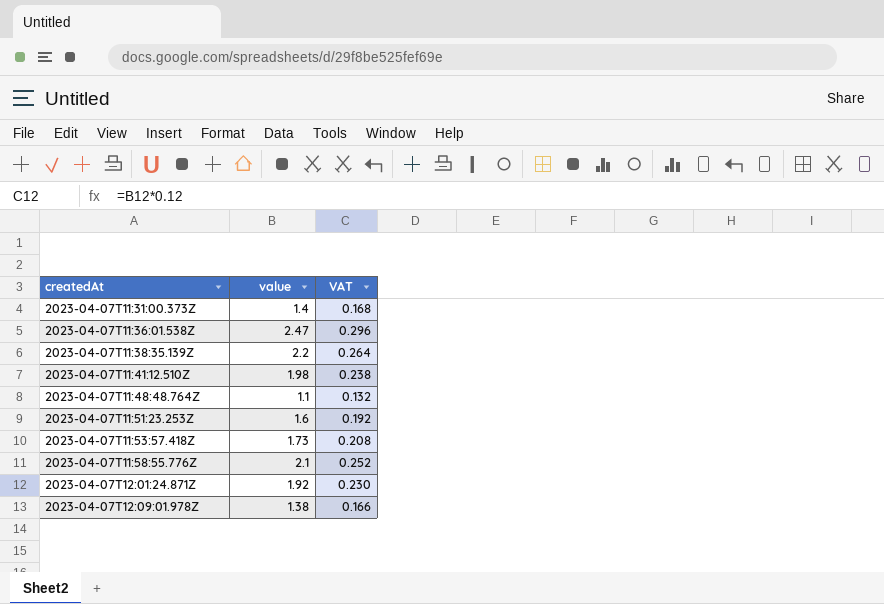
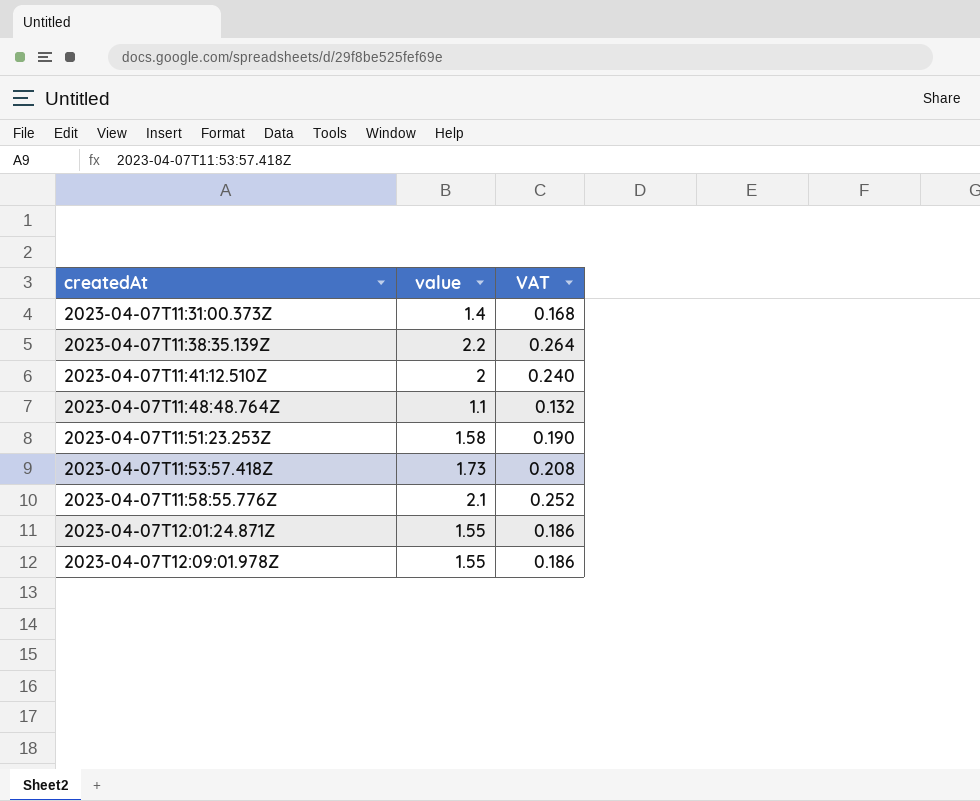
row 2023-04-07T11:36:01.538Z: 2.47 | 0.296 -> none
2023-04-07T11:41:12.510Z | value: 1.98 -> 2
2023-04-07T11:41:12.510Z | VAT: 0.238 -> 0.240
2023-04-07T11:51:23.253Z | value: 1.6 -> 1.58
2023-04-07T11:51:23.253Z | VAT: 0.192 -> 0.190
2023-04-07T12:01:24.871Z | value: 1.92 -> 1.55
2023-04-07T12:01:24.871Z | VAT: 0.230 -> 0.186
2023-04-07T12:09:01.978Z | value: 1.38 -> 1.55
2023-04-07T12:09:01.978Z | VAT: 0.166 -> 0.186

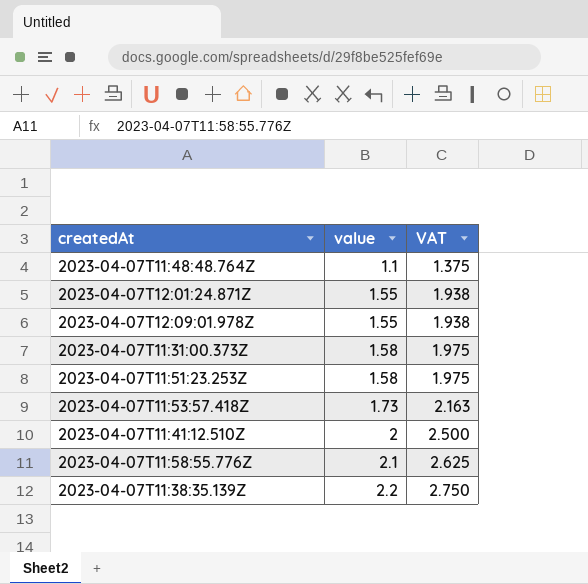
row order: createdAt ascending -> value ascending
column VAT | formula: [value] * 0.12 -> [value] * 1.25
2023-04-07T11:31:00.373Z | value: 1.4 -> 1.58

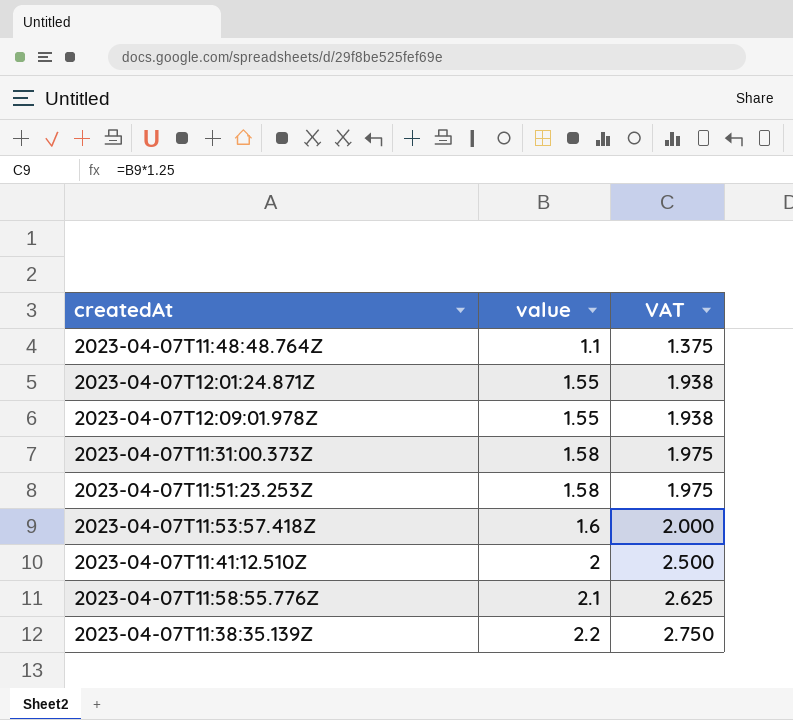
2023-04-07T11:53:57.418Z | value: 1.73 -> 1.6
2023-04-07T11:53:57.418Z | VAT: 2.163 -> 2.000

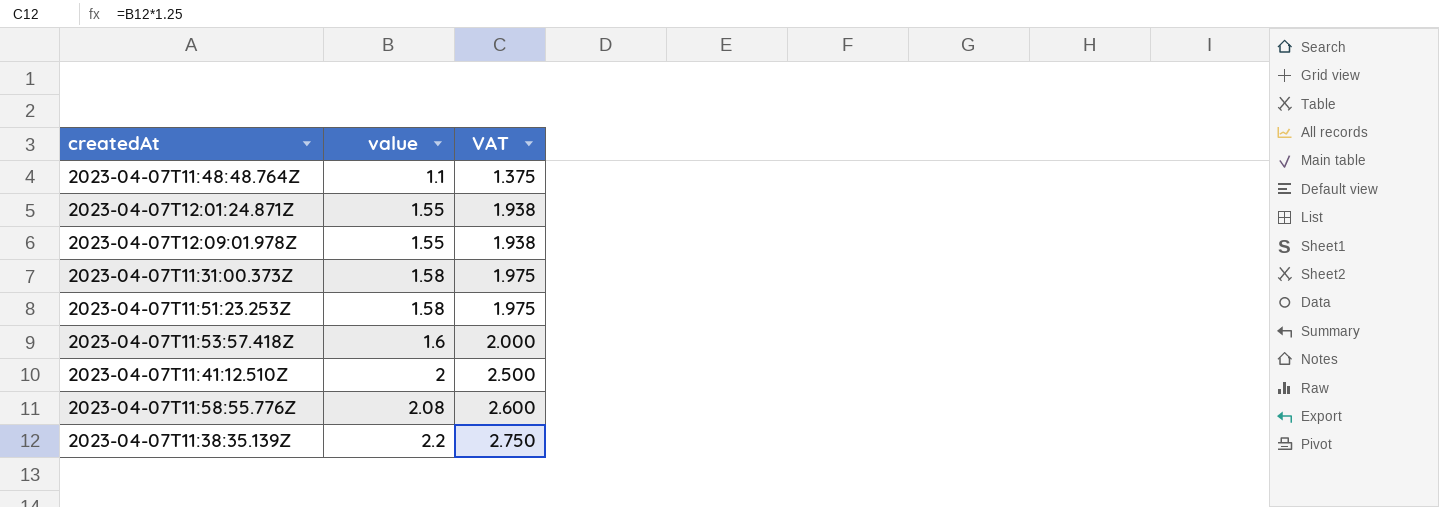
2023-04-07T11:58:55.776Z | value: 2.1 -> 2.08
2023-04-07T11:58:55.776Z | VAT: 2.625 -> 2.600

